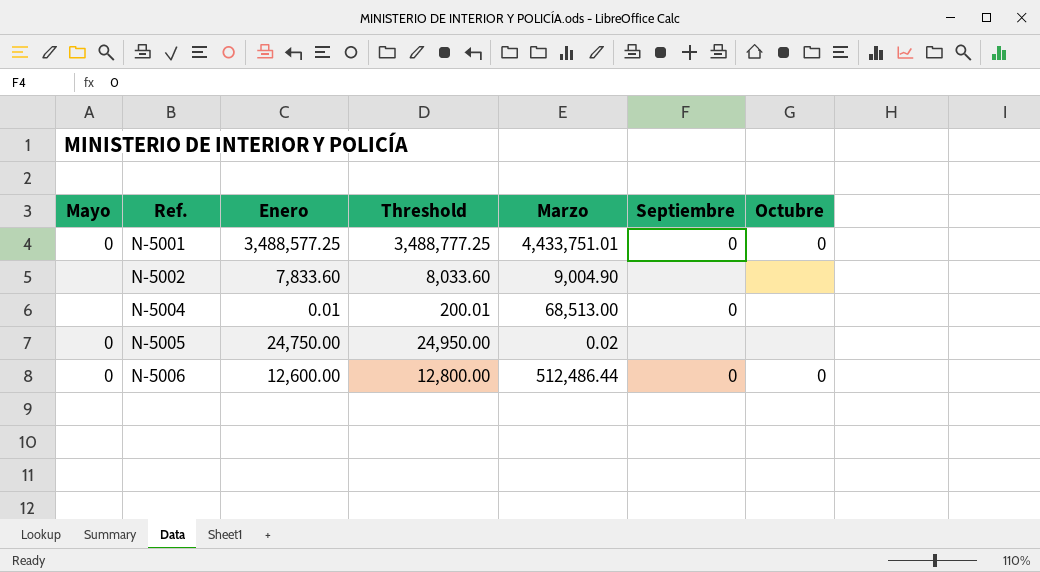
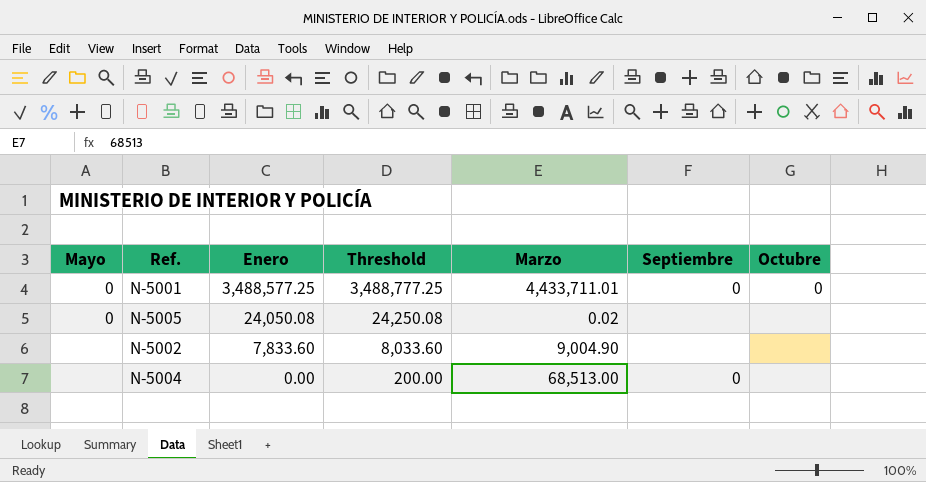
row order: Ref. ascending -> Enero descending
row N-5006: 0 | 12,600.00 | 12,800.00 | 512,486.44 | 0 | 0 -> none
N-5001 | Marzo: 4,433,751.01 -> 4,433,711.01
N-5005 | Enero: 24,750.00 -> 24,050.08
N-5005 | Threshold: 24,950.00 -> 24,250.08
N-5004 | Enero: 0.01 -> 0.00
N-5004 | Threshold: 200.01 -> 200.00

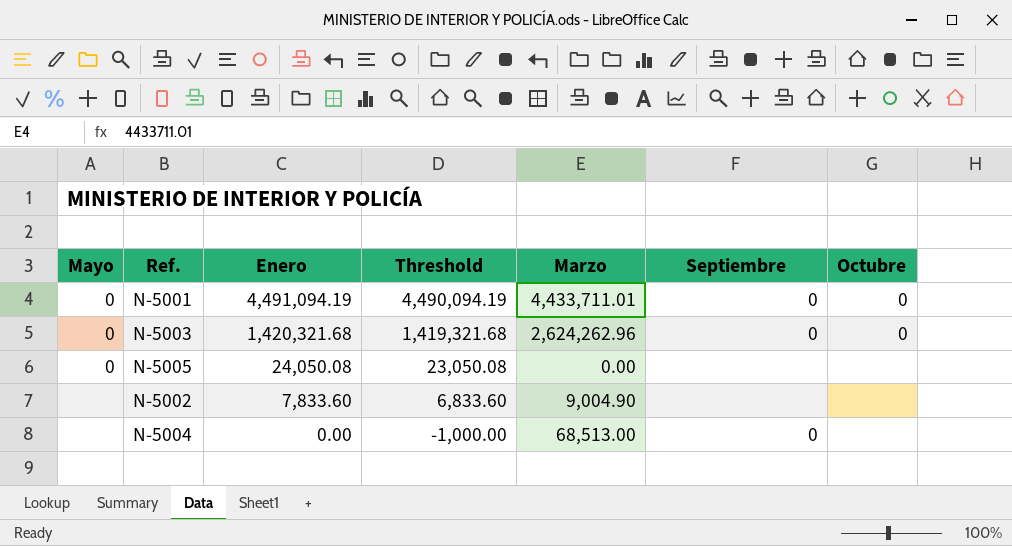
column Threshold | formula: [Enero] + 200 -> [Enero] - 1000
N-5001 | Enero: 3,488,577.25 -> 4,491,094.19
row N-5003: none -> 0 | 1,420,321.68 | 1,419,321.68 | 2,624,262.96 | 0 | 0
N-5005 | Marzo: 0.02 -> 0.00

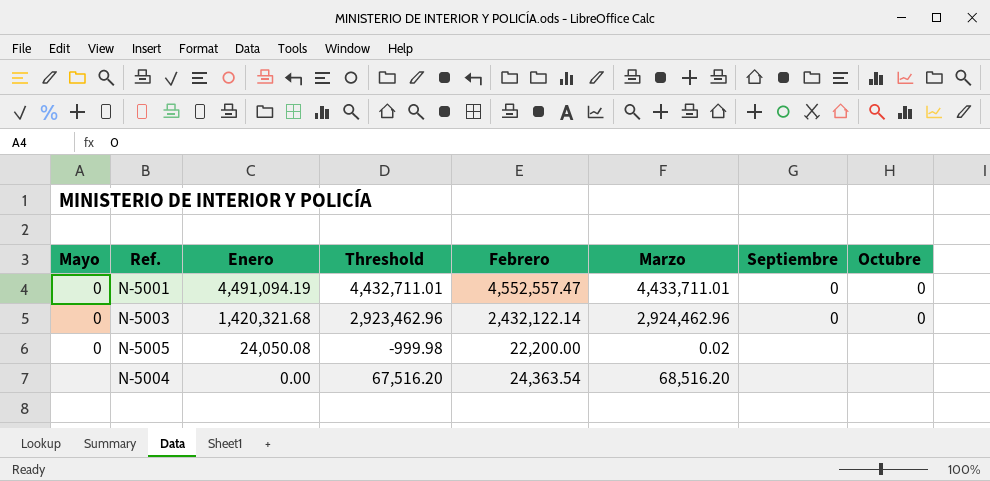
column Threshold | formula: [Enero] - 1000 -> [Marzo] - 1000
column Febrero | position: none -> 5
row N-5002: none | 7,833.60 | 6,833.60 | 9,004.90 | none | none -> none
N-5003 | Marzo: 2,624,262.96 -> 2,924,462.96
N-5005 | Marzo: 0.00 -> 0.02
N-5004 | Marzo: 68,513.00 -> 68,516.20
N-5004 | Septiembre: 0 -> none

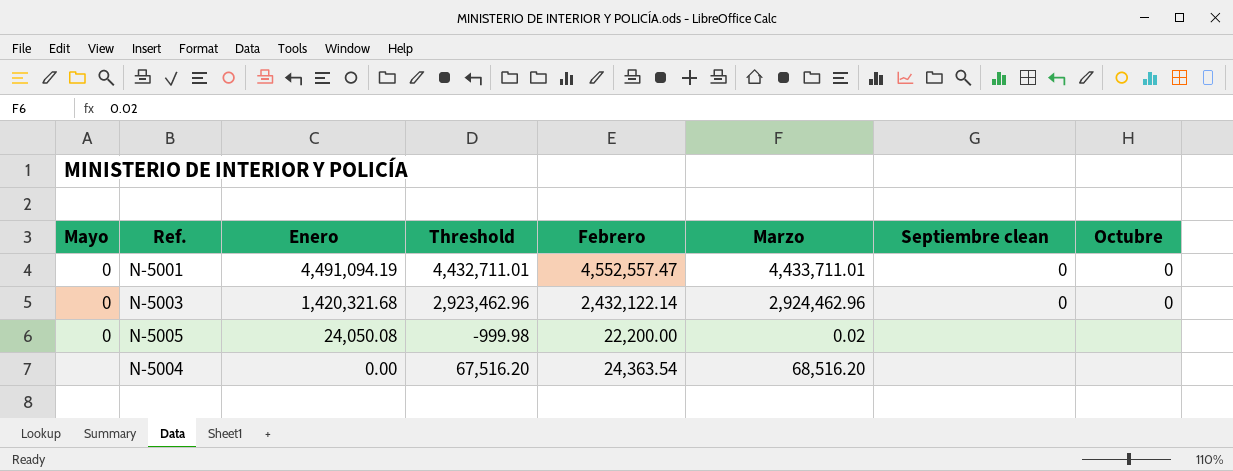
column name: Septiembre -> Septiembre clean

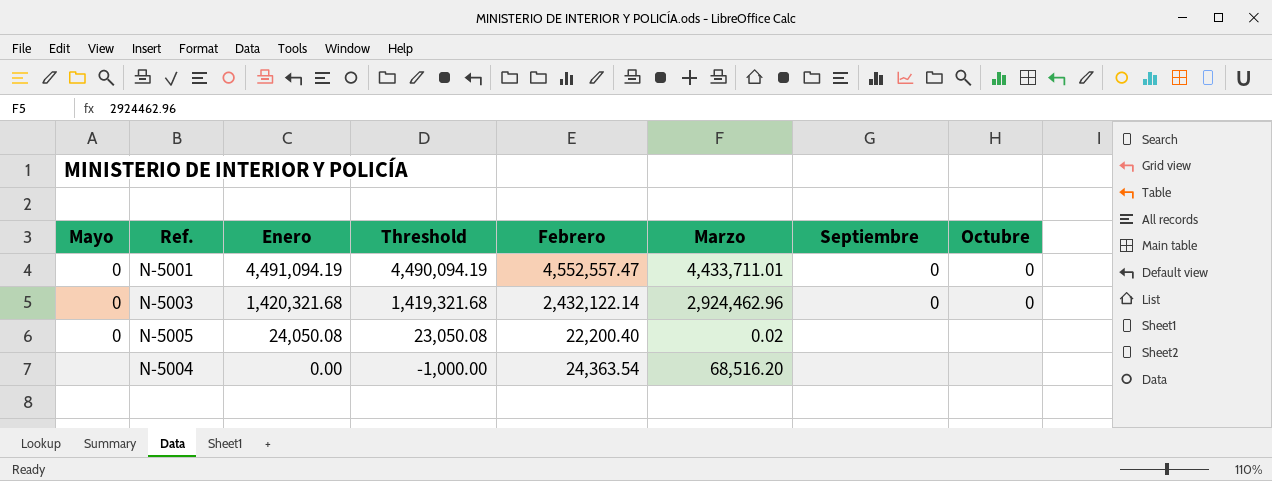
column Threshold | formula: [Marzo] - 1000 -> [Enero] - 1000
column name: Septiembre clean -> Septiembre
N-5005 | Febrero: 22,200.00 -> 22,200.40

